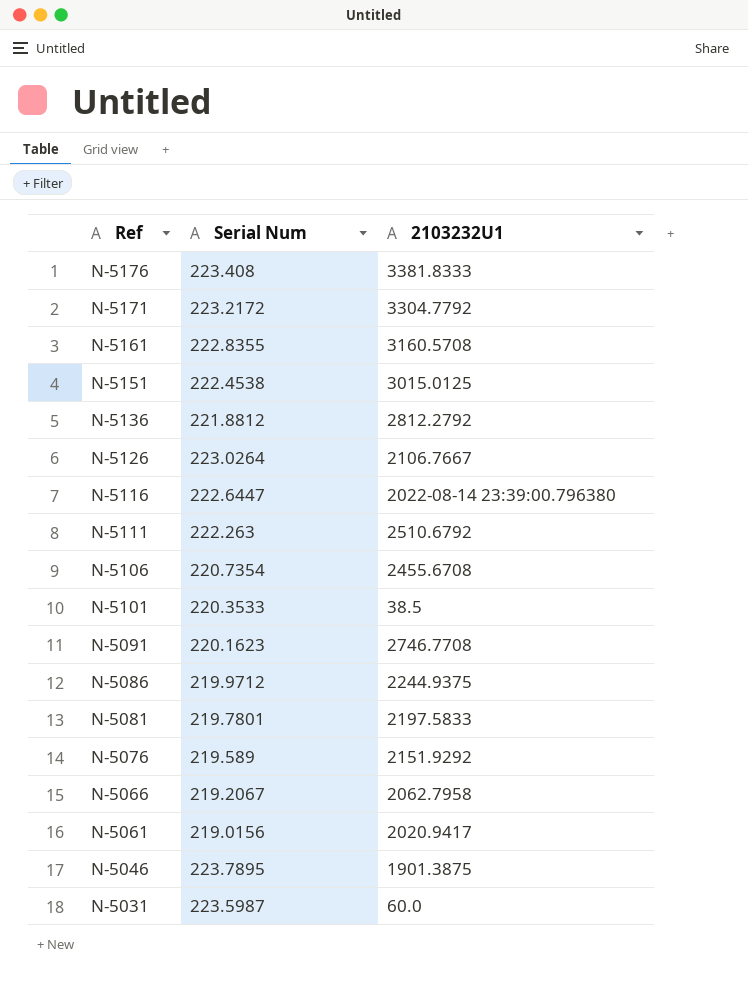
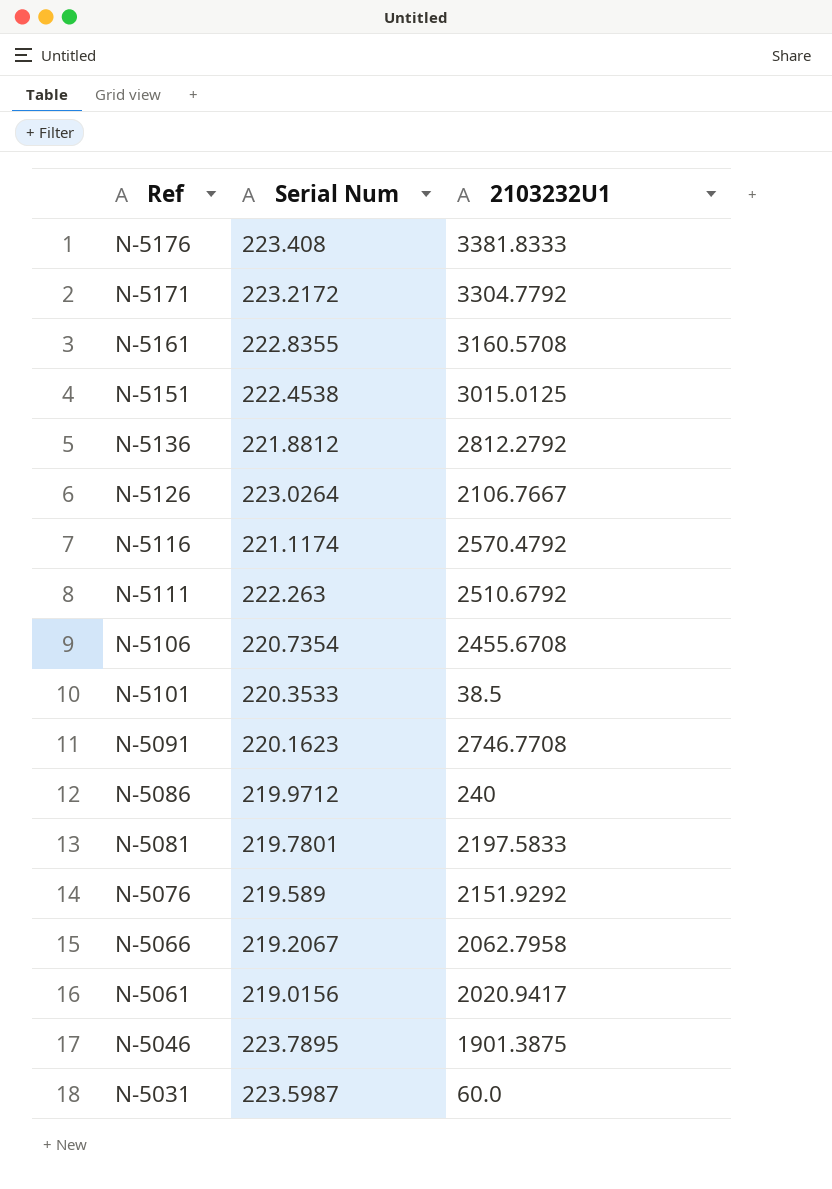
N-5116 | Serial Num: 222.6447 -> 221.1174
N-5116 | 2103232U1: 2022-08-14 23:39:00.796380 -> 2570.4792
N-5086 | 2103232U1: 2244.9375 -> 240

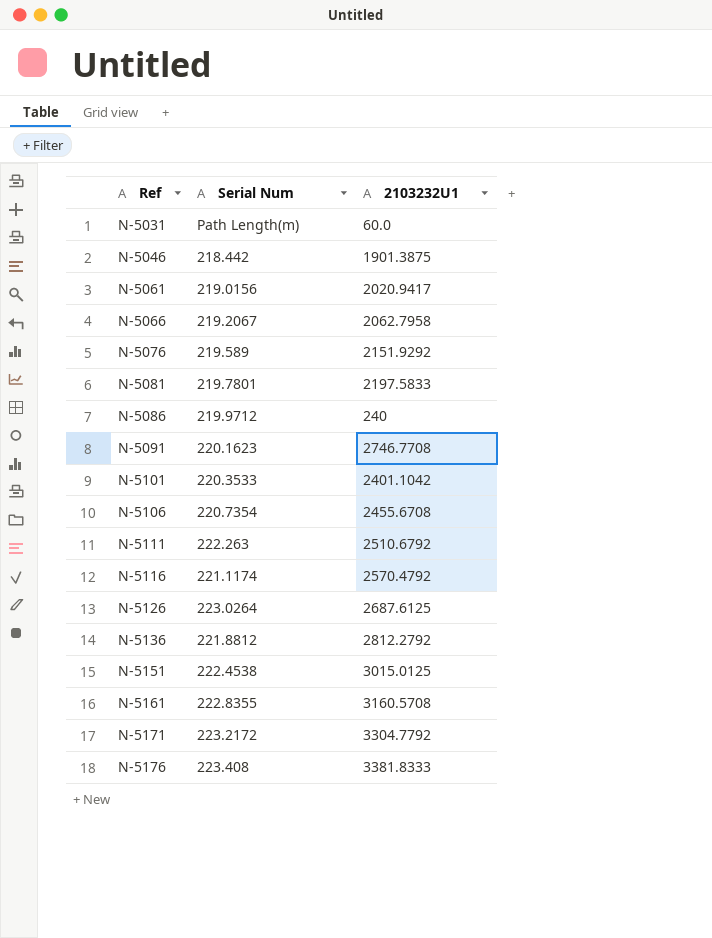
row order: Ref descending -> Ref ascending
N-5031 | Serial Num: 223.5987 -> Path Length(m)
N-5046 | Serial Num: 223.7895 -> 218.442
N-5101 | 2103232U1: 38.5 -> 2401.1042
N-5126 | 2103232U1: 2106.7667 -> 2687.6125

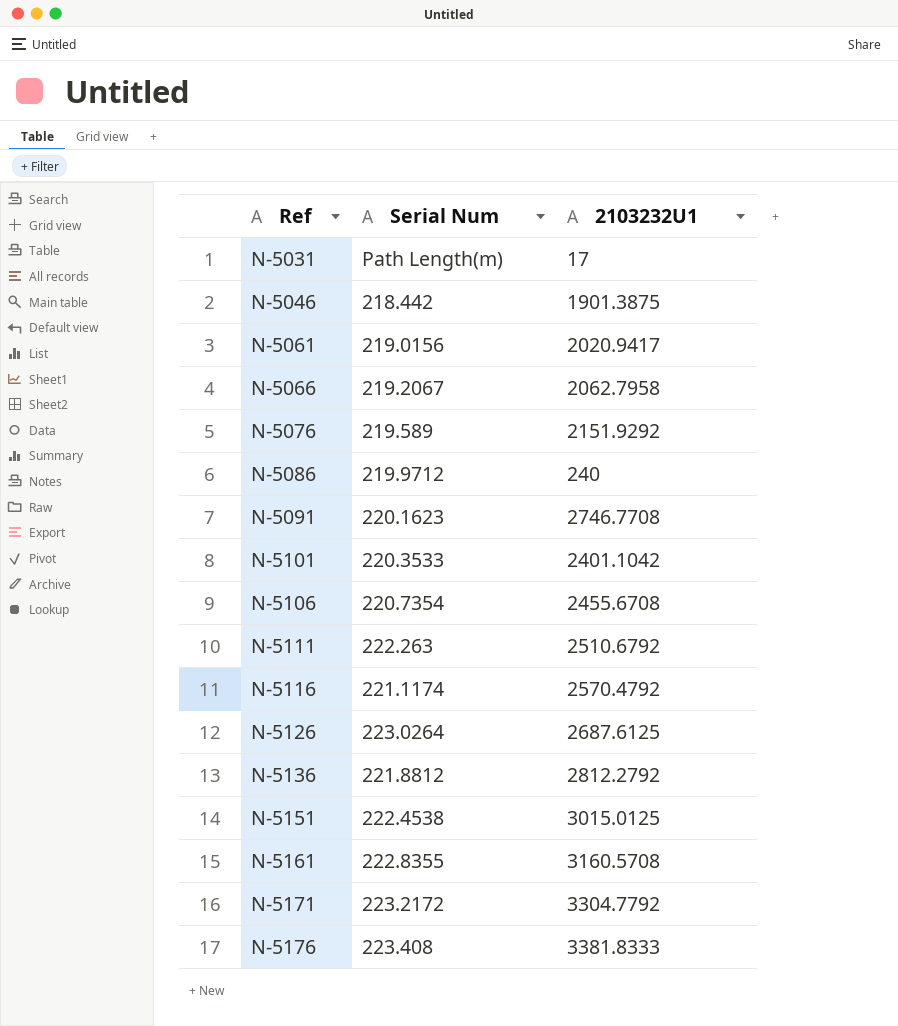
row N-5081: 219.7801 | 2197.5833 -> none
N-5031 | 2103232U1: 60.0 -> 17

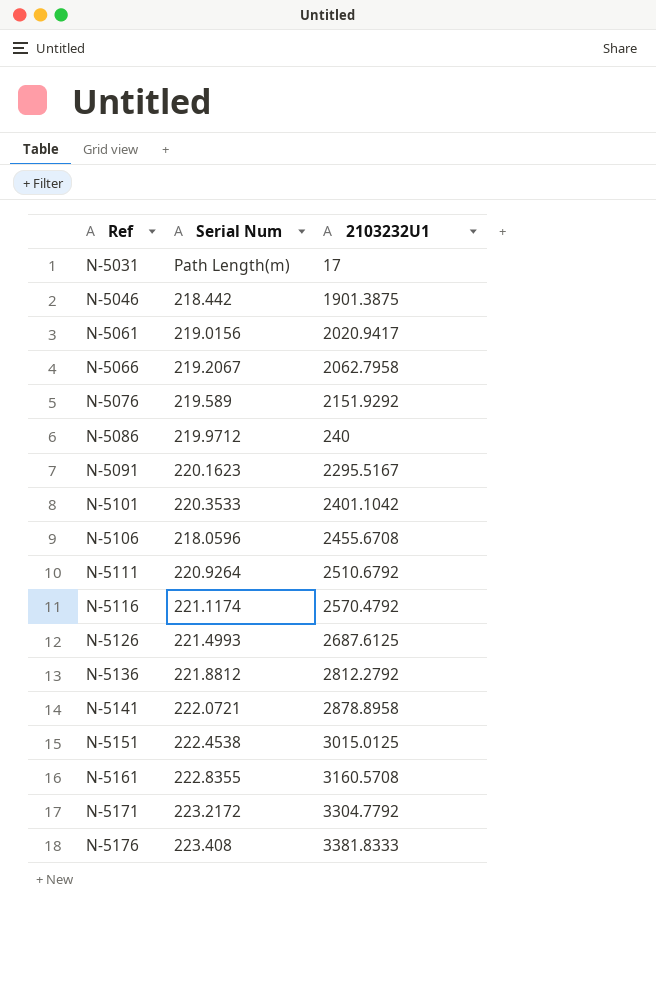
N-5091 | 2103232U1: 2746.7708 -> 2295.5167
N-5106 | Serial Num: 220.7354 -> 218.0596
N-5111 | Serial Num: 222.263 -> 220.9264
N-5126 | Serial Num: 223.0264 -> 221.4993
row N-5141: none -> 222.0721 | 2878.8958

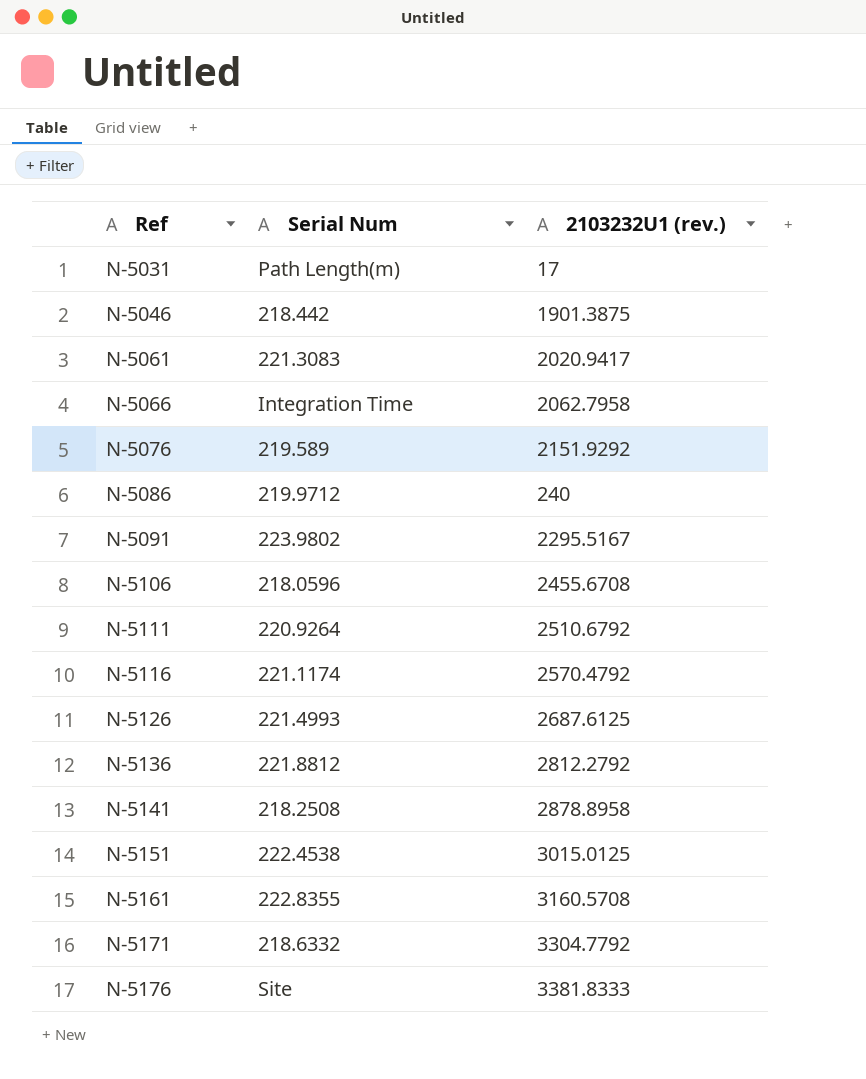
column name: 2103232U1 -> 2103232U1 (rev.)
row N-5101: 220.3533 | 2401.1042 -> none
N-5061 | Serial Num: 219.0156 -> 221.3083
N-5066 | Serial Num: 219.2067 -> Integration Time
N-5091 | Serial Num: 220.1623 -> 223.9802
N-5141 | Serial Num: 222.0721 -> 218.2508
N-5171 | Serial Num: 223.2172 -> 218.6332
N-5176 | Serial Num: 223.408 -> Site

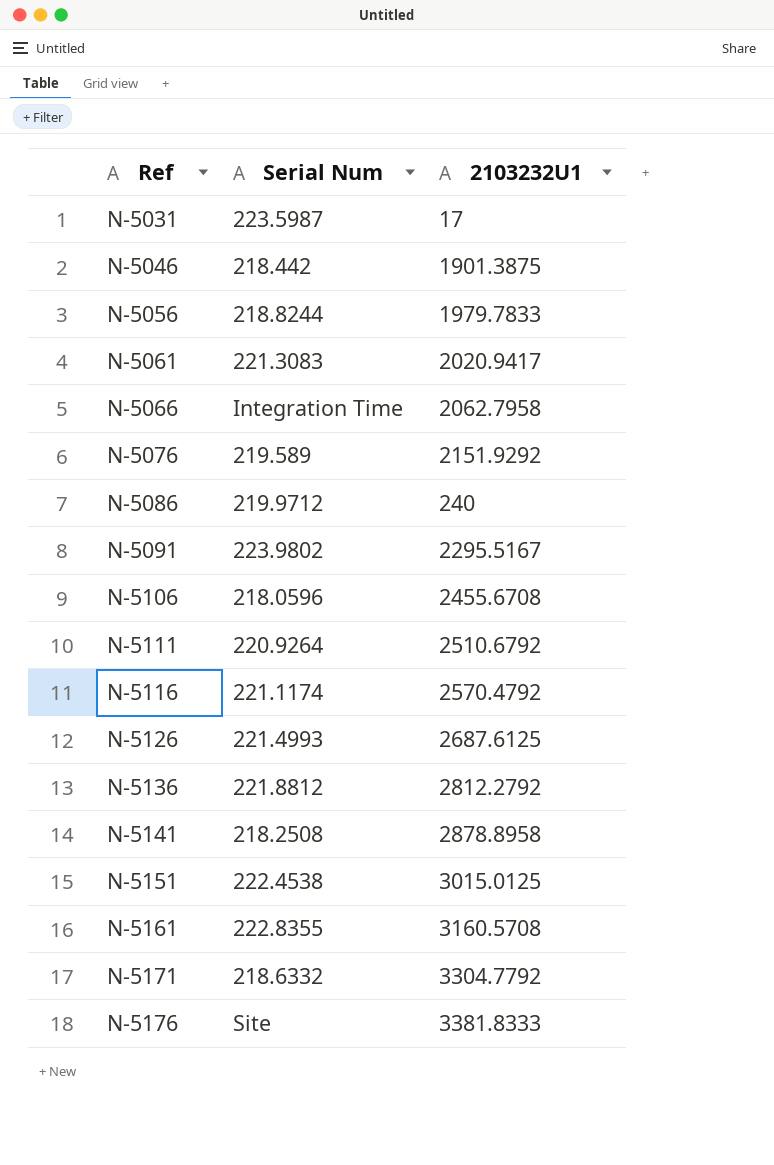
column name: 2103232U1 (rev.) -> 2103232U1
N-5031 | Serial Num: Path Length(m) -> 223.5987
row N-5056: none -> 218.8244 | 1979.7833

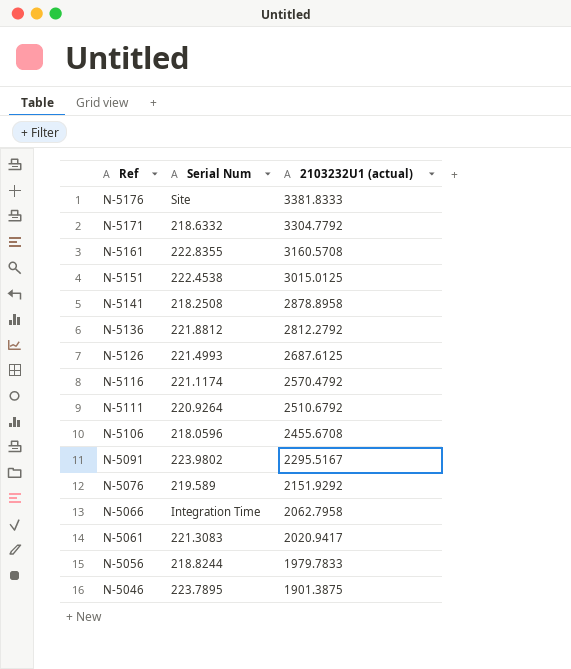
row order: Ref ascending -> Ref descending
column name: 2103232U1 -> 2103232U1 (actual)
row N-5031: 223.5987 | 17 -> none
row N-5086: 219.9712 | 240 -> none
N-5046 | Serial Num: 218.442 -> 223.7895

